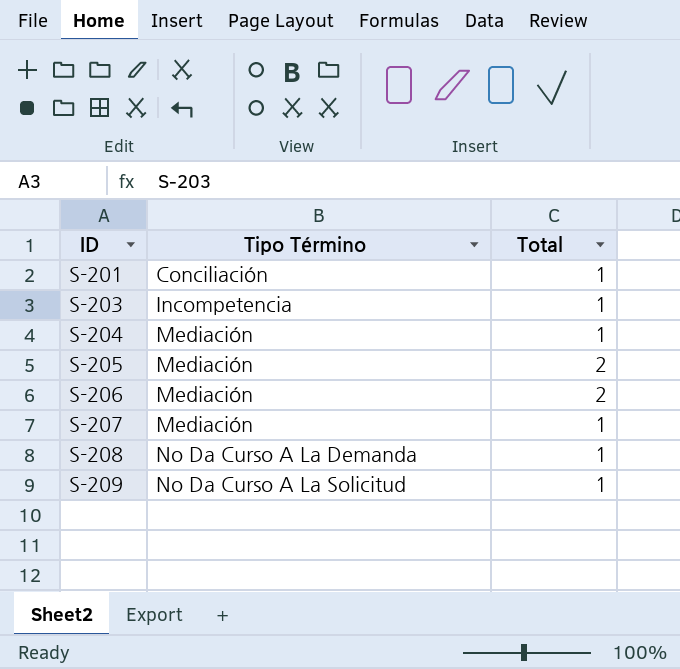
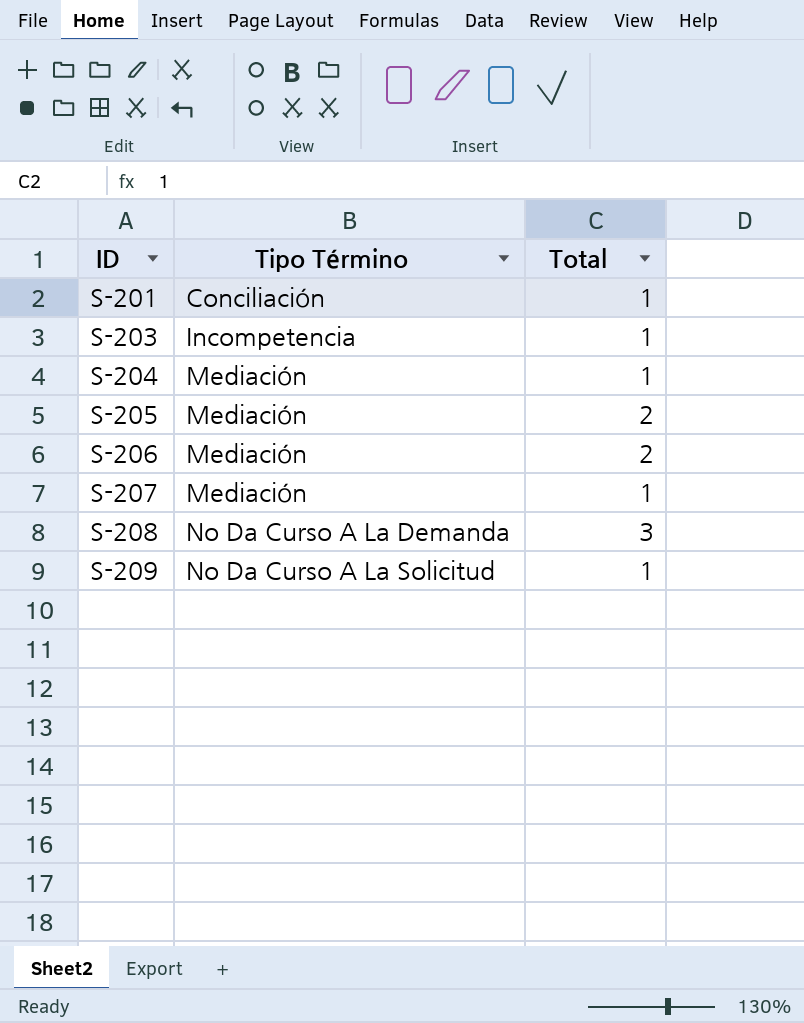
S-208 | Total: 1 -> 3

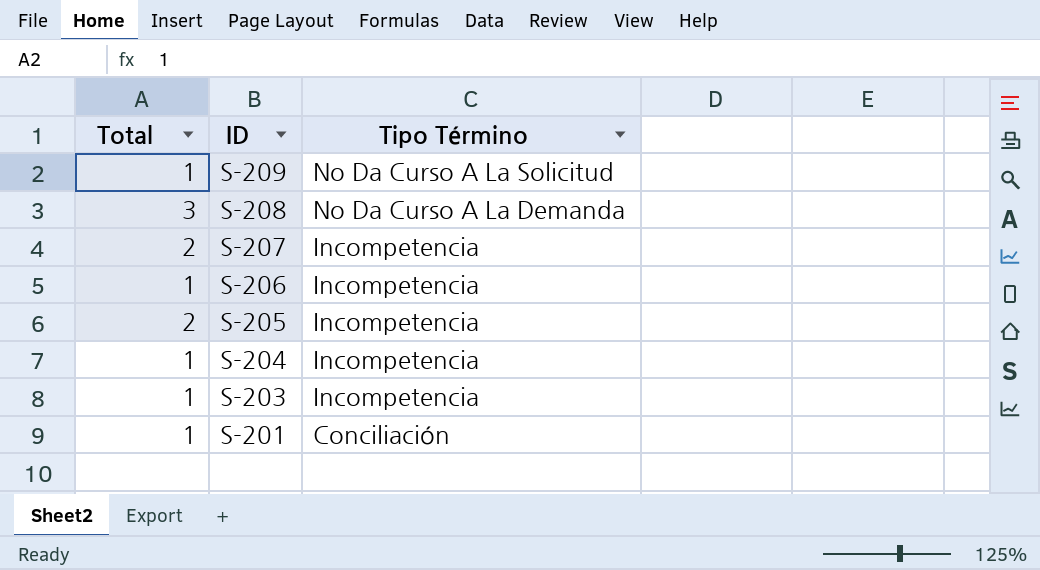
row order: ID ascending -> ID descending
column Total | position: 3 -> 1
S-207 | Total: 1 -> 2
S-207 | Tipo Término: Mediación -> Incompetencia
S-206 | Total: 2 -> 1
S-206 | Tipo Término: Mediación -> Incompetencia
S-205 | Tipo Término: Mediación -> Incompetencia
S-204 | Tipo Término: Mediación -> Incompetencia

